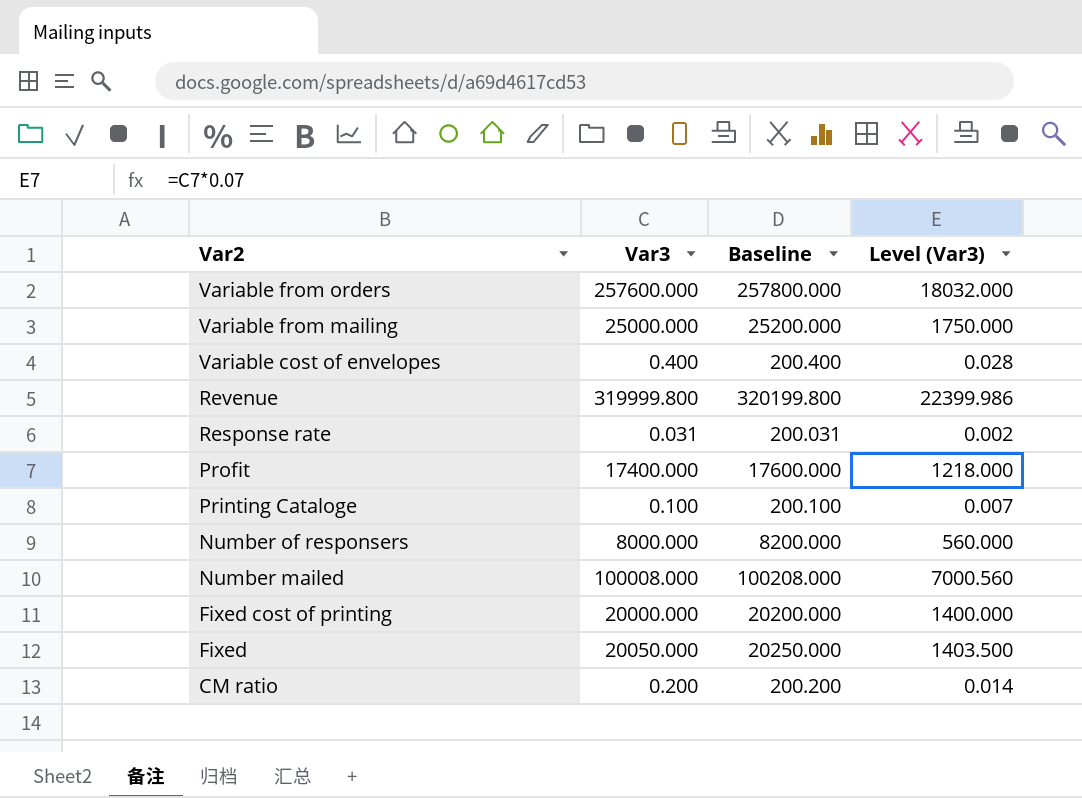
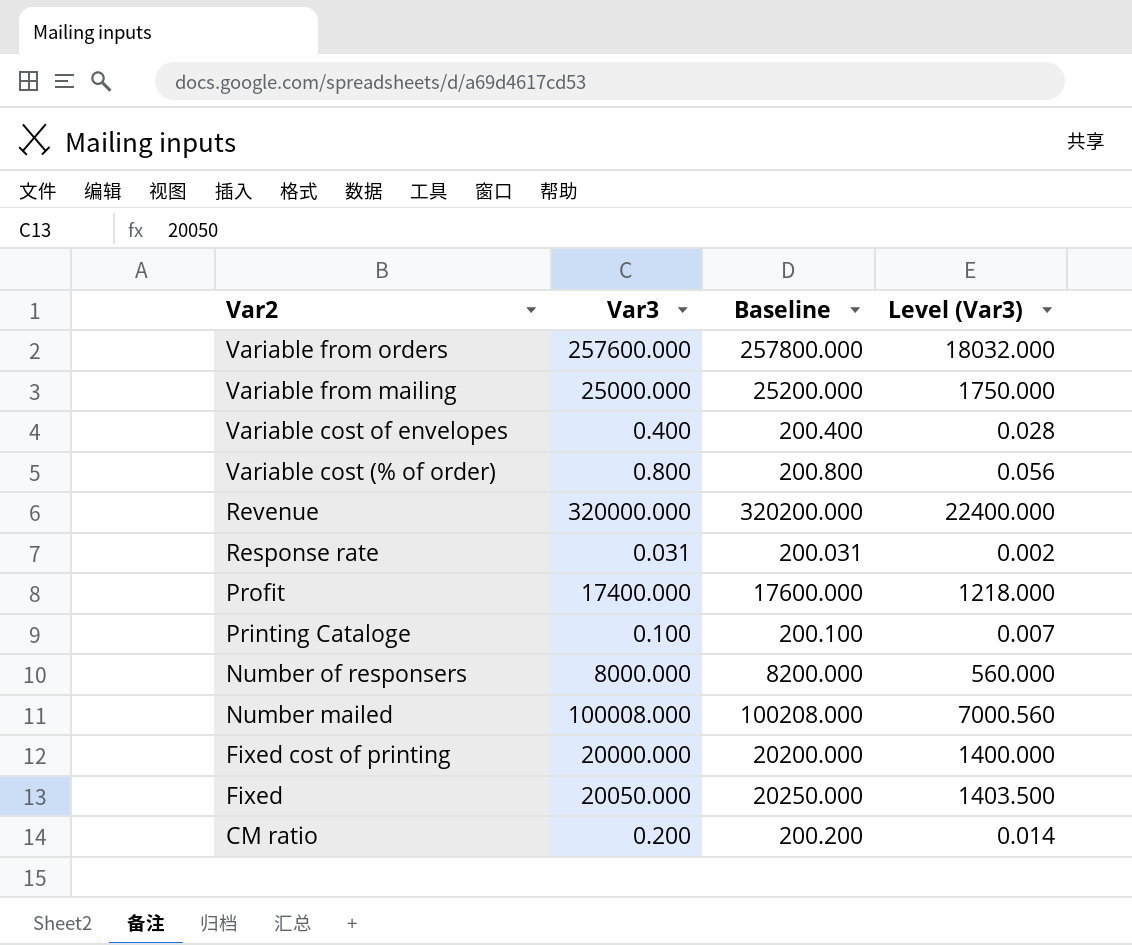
row Variable cost (% of order): none -> 0.800 | 200.800 | 0.056
Revenue | Var3: 319999.800 -> 320000.000
Revenue | Baseline: 320199.800 -> 320200.000
Revenue | Level (Var3): 22399.986 -> 22400.000

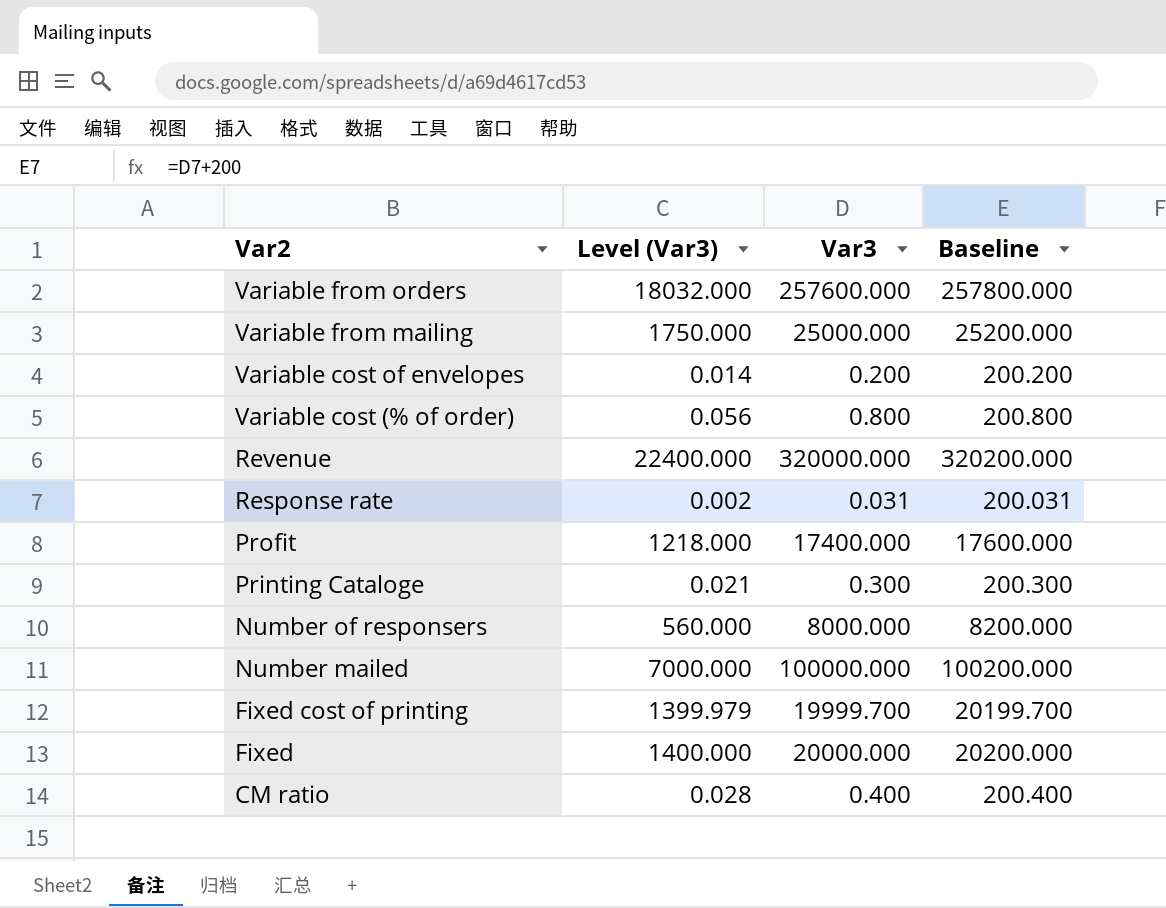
column Level (Var3) | position: 4 -> 2
Variable cost of envelopes | Level (Var3): 0.028 -> 0.014
Variable cost of envelopes | Var3: 0.400 -> 0.200
Variable cost of envelopes | Baseline: 200.400 -> 200.200
Printing Cataloge | Level (Var3): 0.007 -> 0.021
Printing Cataloge | Var3: 0.100 -> 0.300
Printing Cataloge | Baseline: 200.100 -> 200.300
Number mailed | Level (Var3): 7000.560 -> 7000.000
Number mailed | Var3: 100008.000 -> 100000.000
Number mailed | Baseline: 100208.000 -> 100200.000
Fixed cost of printing | Level (Var3): 1400.000 -> 1399.979
Fixed cost of printing | Var3: 20000.000 -> 19999.700
Fixed cost of printing | Baseline: 20200.000 -> 20199.700
Fixed | Level (Var3): 1403.500 -> 1400.000
Fixed | Var3: 20050.000 -> 20000.000
Fixed | Baseline: 20250.000 -> 20200.000
CM ratio | Level (Var3): 0.014 -> 0.028
CM ratio | Var3: 0.200 -> 0.400
CM ratio | Baseline: 200.200 -> 200.400

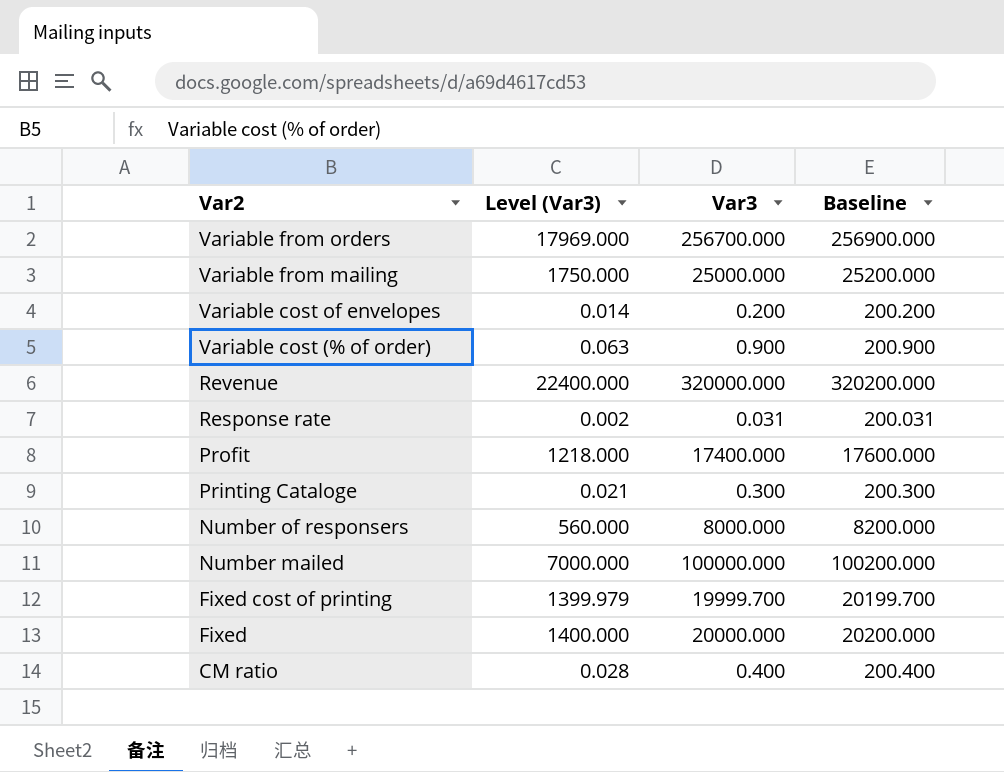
Variable from orders | Level (Var3): 18032.000 -> 17969.000
Variable from orders | Var3: 257600.000 -> 256700.000
Variable from orders | Baseline: 257800.000 -> 256900.000
Variable cost (% of order) | Level (Var3): 0.056 -> 0.063
Variable cost (% of order) | Var3: 0.800 -> 0.900
Variable cost (% of order) | Baseline: 200.800 -> 200.900

